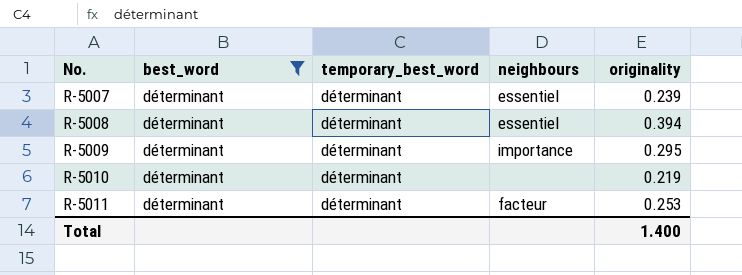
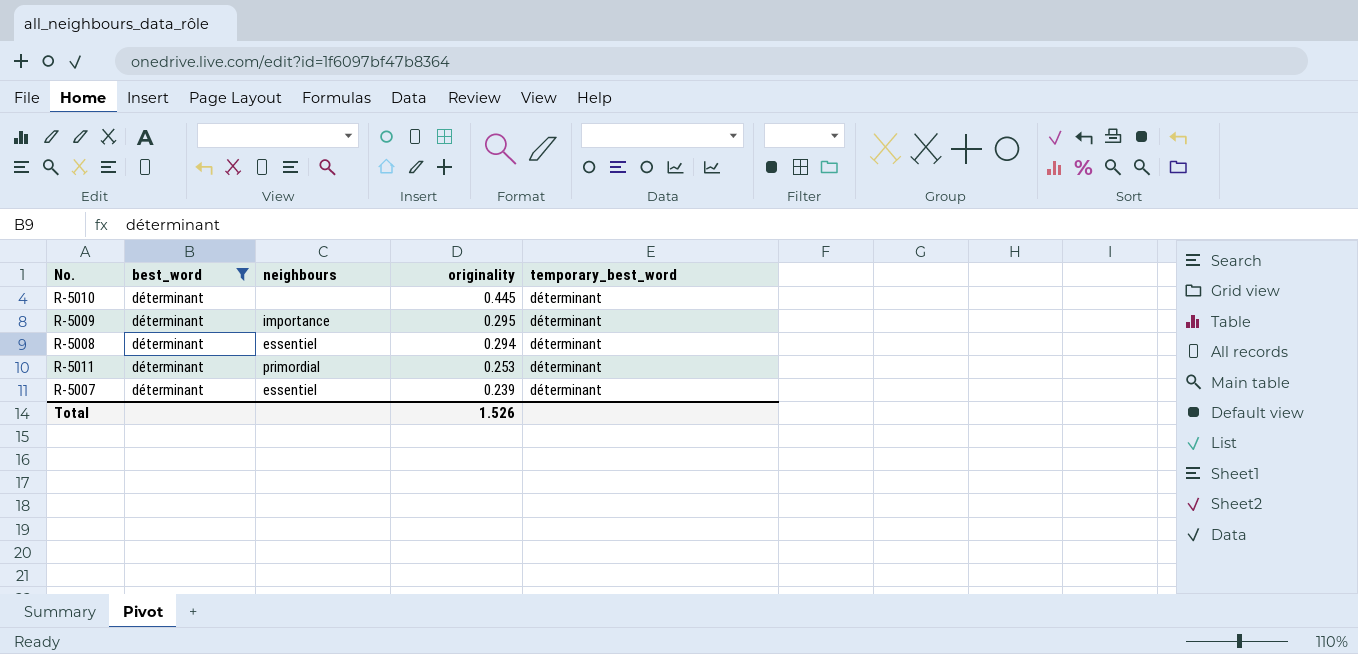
row order: No. ascending -> originality descending
column temporary_best_word | position: 3 -> 5
R-5010 | originality: 0.219 -> 0.445
R-5008 | originality: 0.394 -> 0.294
R-5011 | neighbours: facteur -> primordial
Total | originality: 1.400 -> 1.526

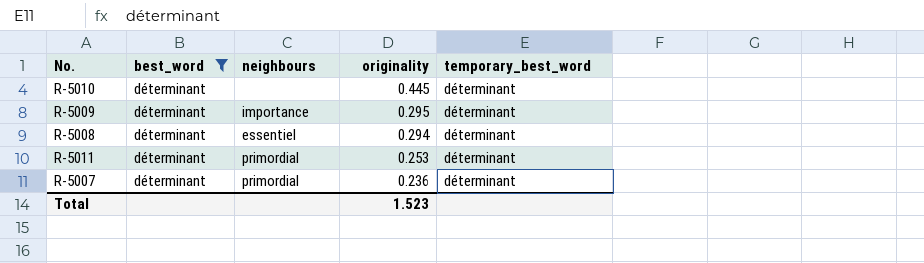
R-5007 | neighbours: essentiel -> primordial
R-5007 | originality: 0.239 -> 0.236
Total | originality: 1.526 -> 1.523

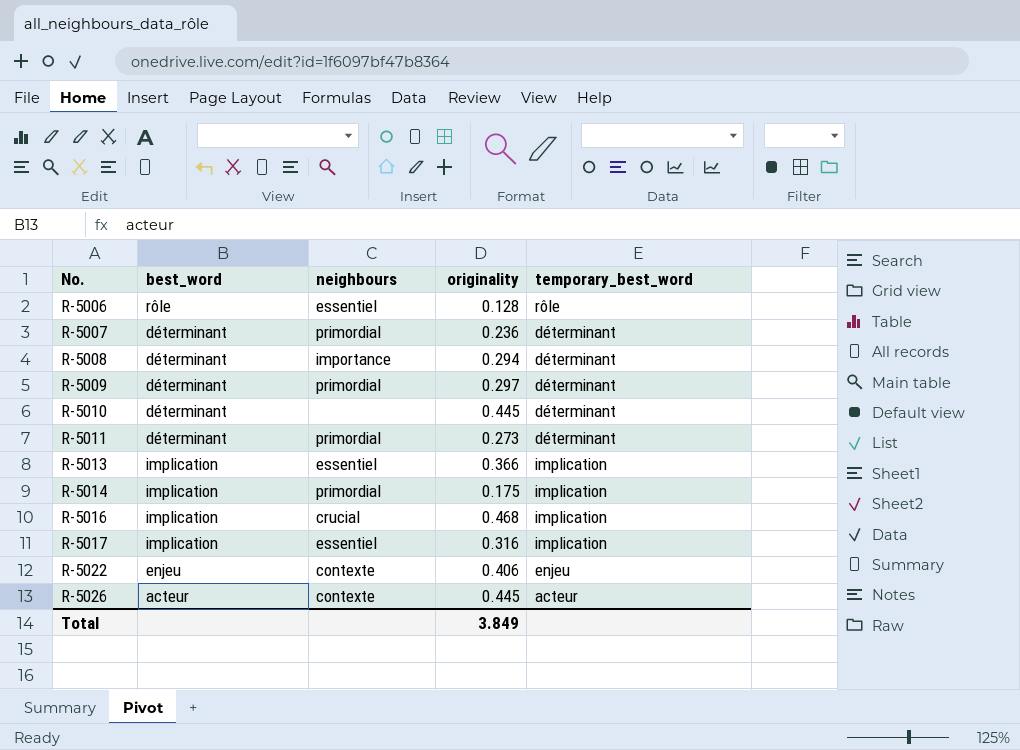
filter: best_word = déterminant -> none
row order: originality descending -> No. ascending
R-5008 | neighbours: essentiel -> importance
R-5009 | neighbours: importance -> primordial
R-5009 | originality: 0.295 -> 0.297
R-5011 | originality: 0.253 -> 0.273
Total | originality: 1.523 -> 3.849

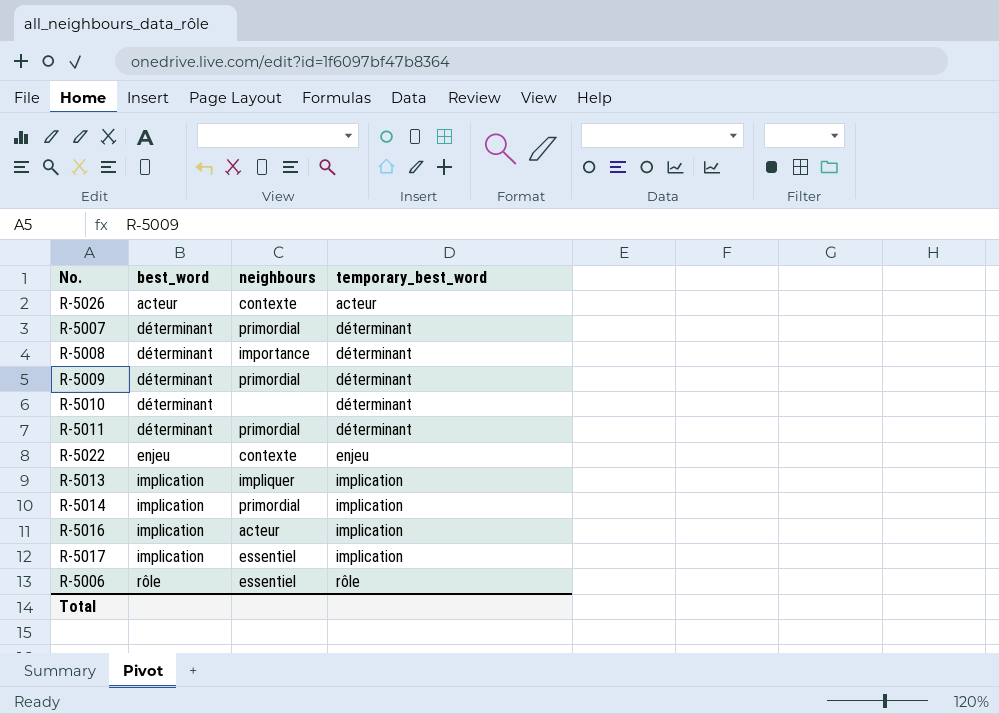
row order: No. ascending -> best_word ascending
column originality | position: 4 -> none
R-5013 | neighbours: essentiel -> impliquer
R-5016 | neighbours: crucial -> acteur

